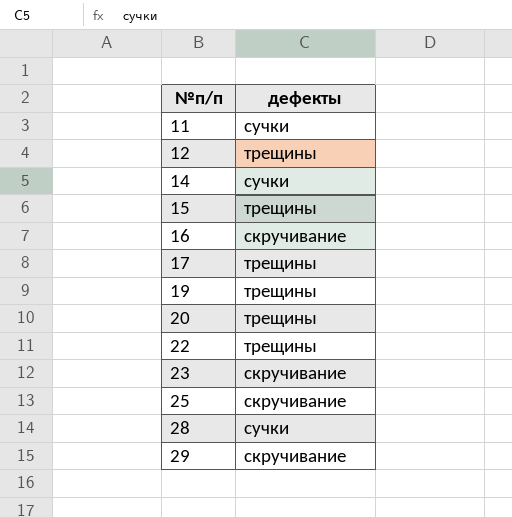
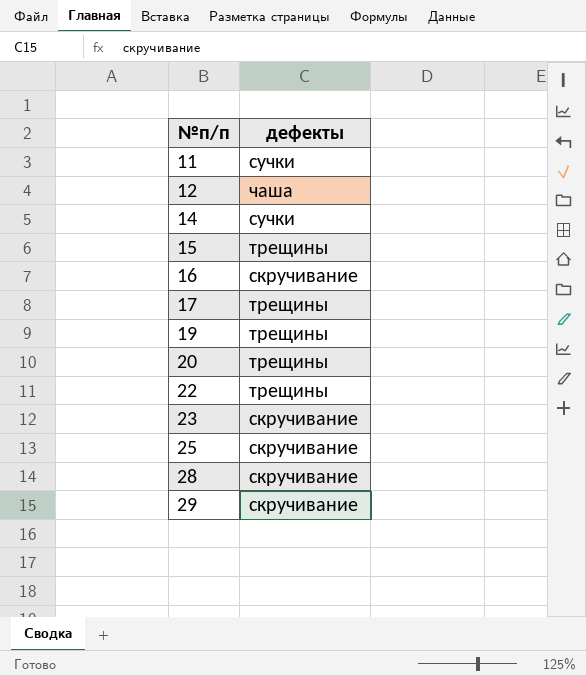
12 | дефекты: трещины -> чаша
28 | дефекты: сучки -> скручивание

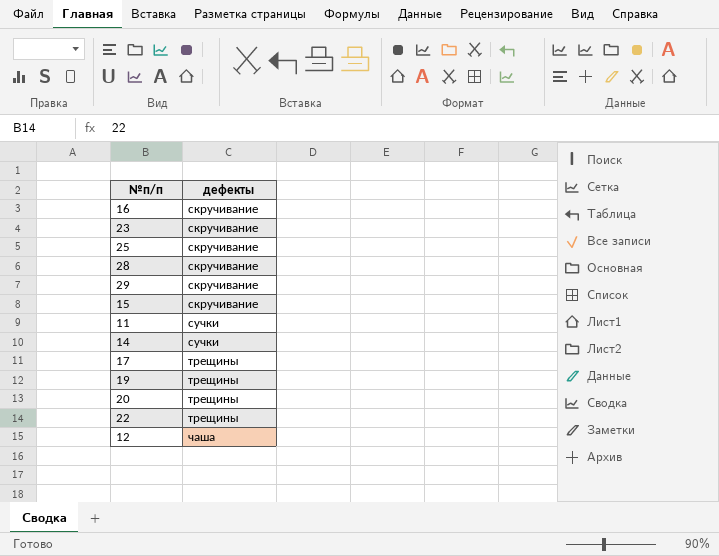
row order: №п/п ascending -> дефекты ascending
15 | дефекты: трещины -> скручивание

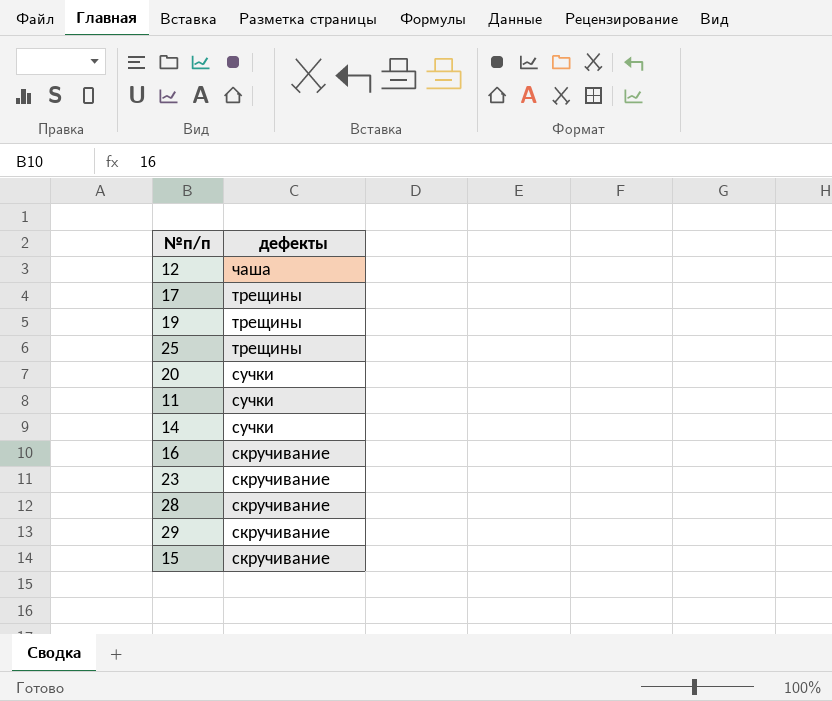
row order: дефекты ascending -> дефекты descending
row 22: трещины -> none
25 | дефекты: скручивание -> трещины
20 | дефекты: трещины -> сучки

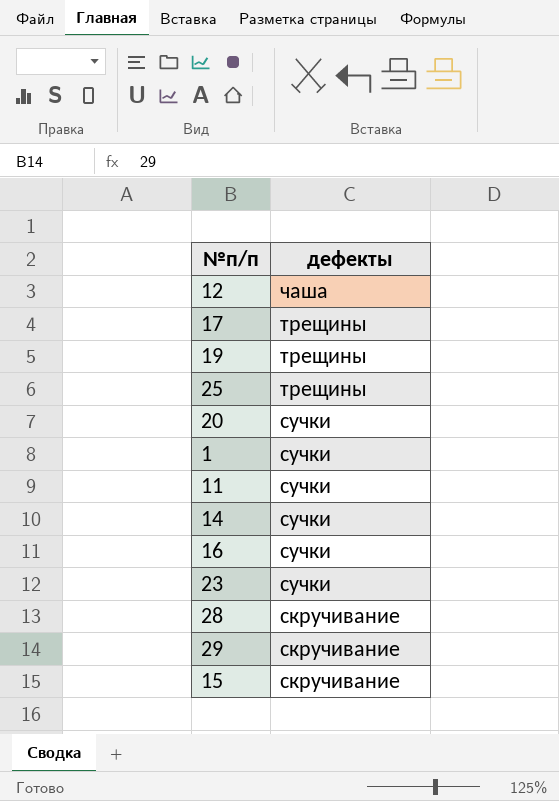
row 1: none -> сучки
16 | дефекты: скручивание -> сучки
23 | дефекты: скручивание -> сучки

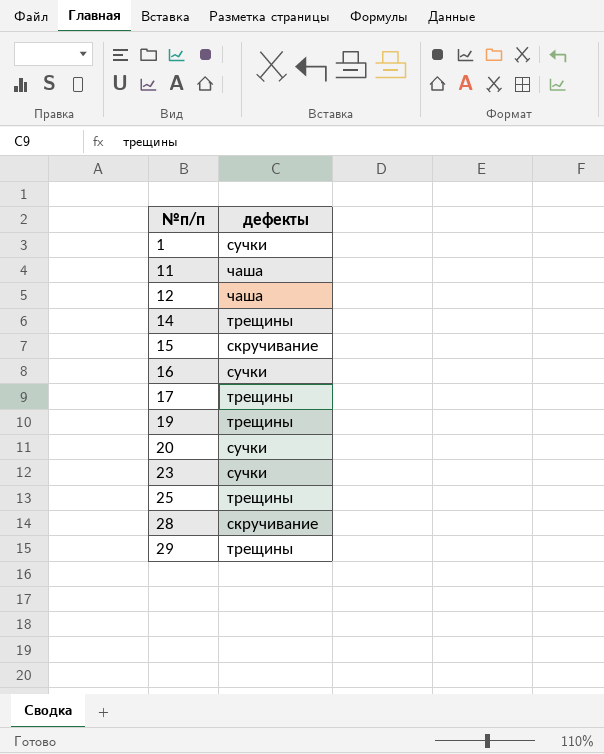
row order: дефекты descending -> №п/п ascending
11 | дефекты: сучки -> чаша
14 | дефекты: сучки -> трещины
29 | дефекты: скручивание -> трещины

